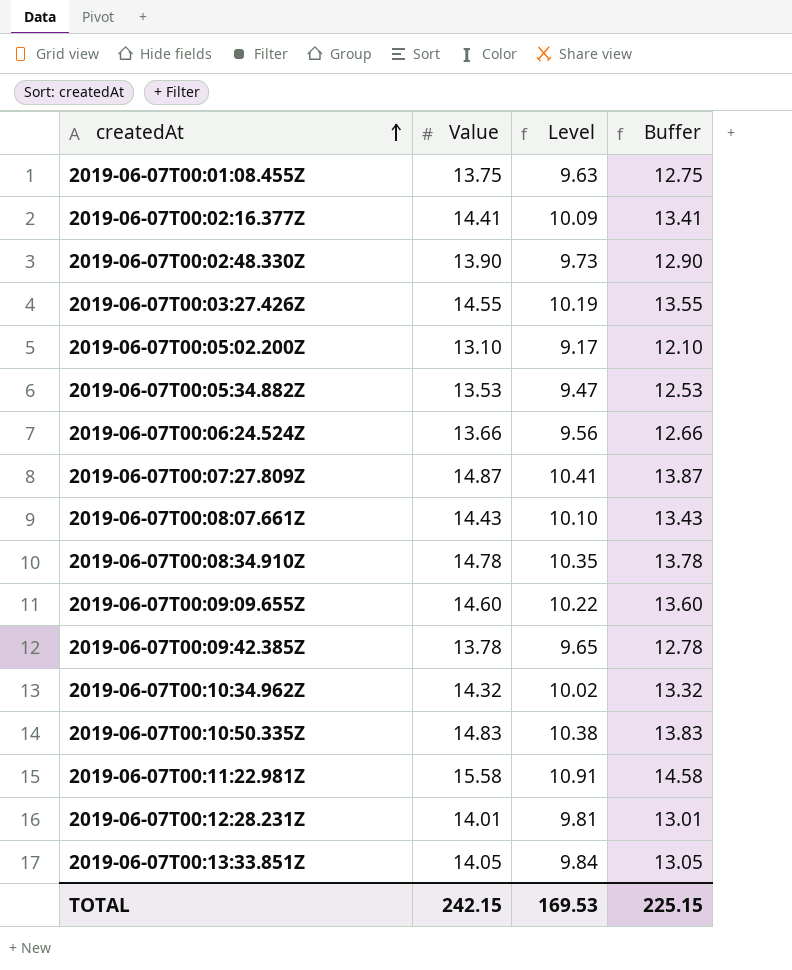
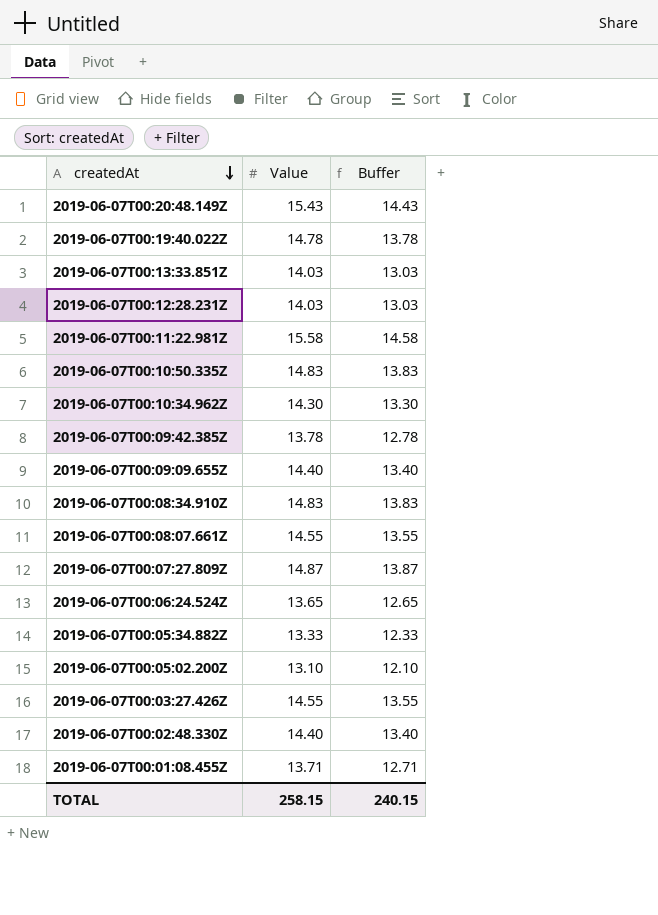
row order: createdAt ascending -> createdAt descending
column Level | formula: [Value] * 0.7 -> none
row 2019-06-07T00:02:16.377Z: 14.41 | 10.09 | 13.41 -> none
row 2019-06-07T00:20:48.149Z: none -> 15.43 | 14.43
row 2019-06-07T00:19:40.022Z: none -> 14.78 | 13.78
2019-06-07T00:13:33.851Z | Value: 14.05 -> 14.03
2019-06-07T00:13:33.851Z | Buffer: 13.05 -> 13.03
2019-06-07T00:12:28.231Z | Value: 14.01 -> 14.03
2019-06-07T00:12:28.231Z | Buffer: 13.01 -> 13.03
2019-06-07T00:10:34.962Z | Value: 14.32 -> 14.30
2019-06-07T00:10:34.962Z | Buffer: 13.32 -> 13.30
2019-06-07T00:09:09.655Z | Value: 14.60 -> 14.40
2019-06-07T00:09:09.655Z | Buffer: 13.60 -> 13.40
2019-06-07T00:08:34.910Z | Value: 14.78 -> 14.83
2019-06-07T00:08:34.910Z | Buffer: 13.78 -> 13.83
2019-06-07T00:08:07.661Z | Value: 14.43 -> 14.55
2019-06-07T00:08:07.661Z | Buffer: 13.43 -> 13.55
2019-06-07T00:06:24.524Z | Value: 13.66 -> 13.65
2019-06-07T00:06:24.524Z | Buffer: 12.66 -> 12.65
2019-06-07T00:05:34.882Z | Value: 13.53 -> 13.33
2019-06-07T00:05:34.882Z | Buffer: 12.53 -> 12.33
2019-06-07T00:02:48.330Z | Value: 13.90 -> 14.40
2019-06-07T00:02:48.330Z | Buffer: 12.90 -> 13.40
2019-06-07T00:01:08.455Z | Value: 13.75 -> 13.71
2019-06-07T00:01:08.455Z | Buffer: 12.75 -> 12.71
TOTAL | Value: 242.15 -> 258.15
TOTAL | Buffer: 225.15 -> 240.15

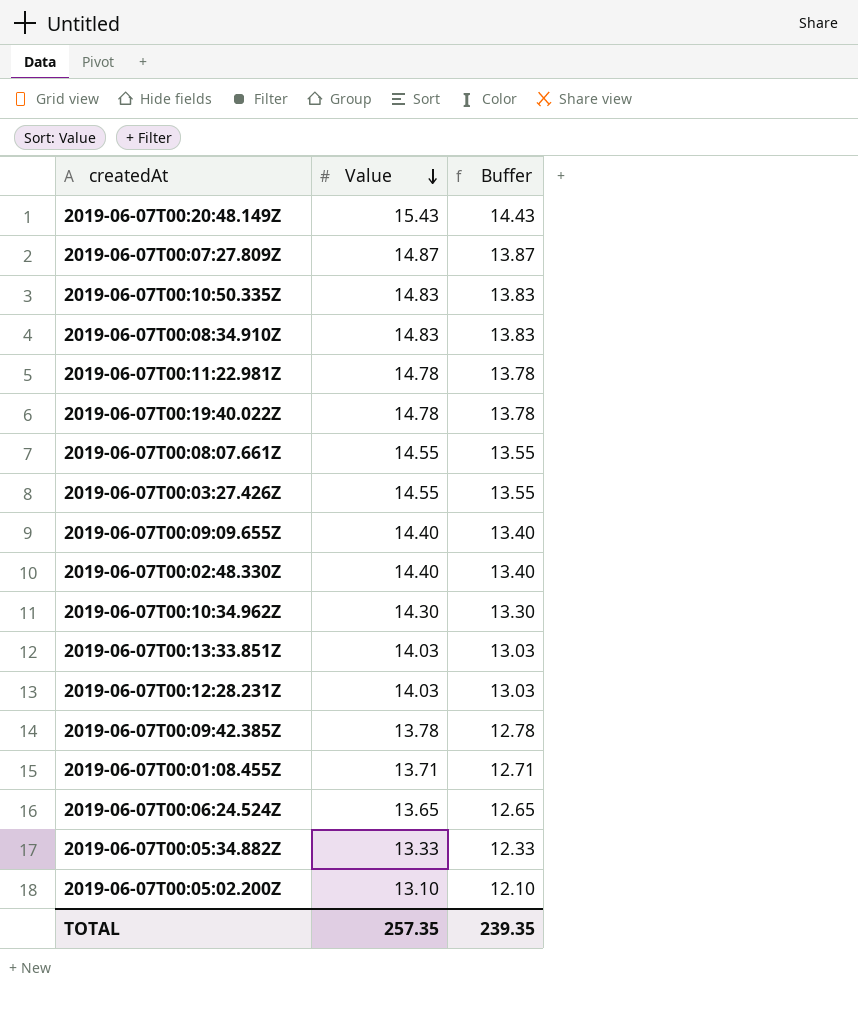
row order: createdAt descending -> Value descending
2019-06-07T00:11:22.981Z | Value: 15.58 -> 14.78
2019-06-07T00:11:22.981Z | Buffer: 14.58 -> 13.78
TOTAL | Value: 258.15 -> 257.35
TOTAL | Buffer: 240.15 -> 239.35

